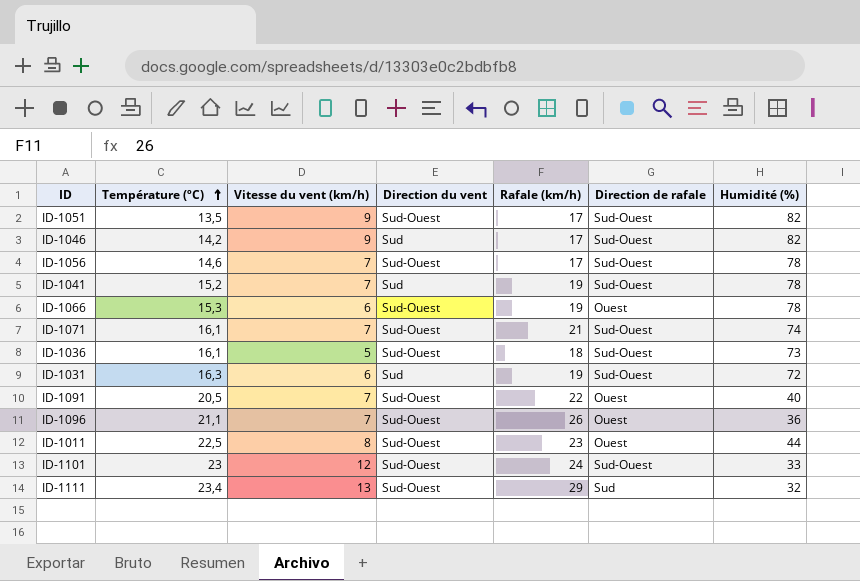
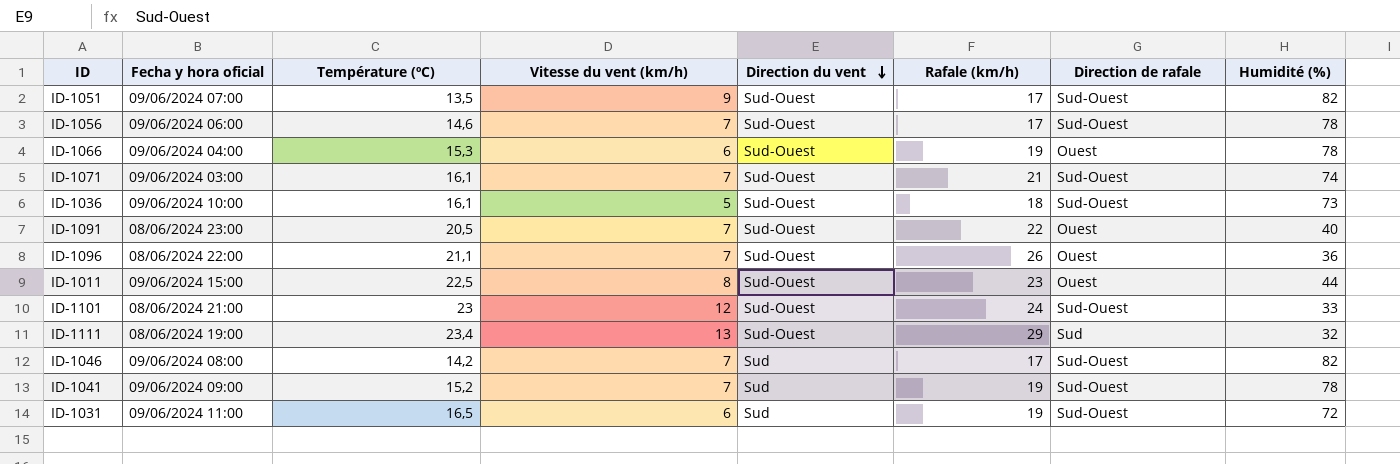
row order: Température (ºC) ascending -> Direction du vent descending
column Fecha y hora oficial | position: none -> 2
ID-1046 | Vitesse du vent (km/h): 9 -> 7
ID-1031 | Température (ºC): 16,3 -> 16,5

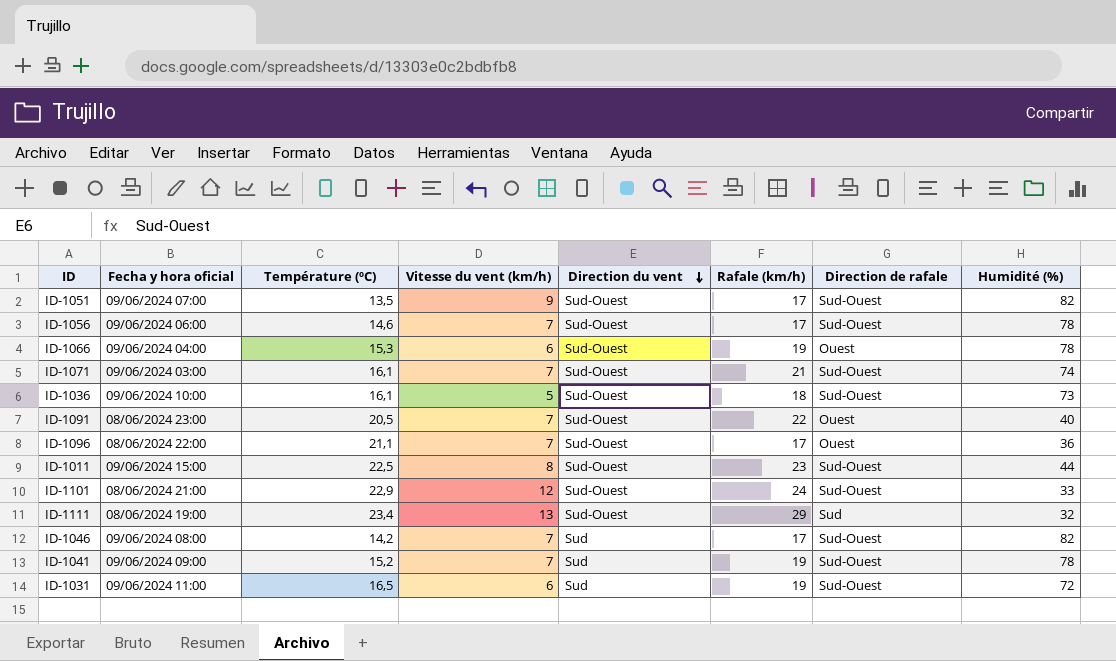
ID-1096 | Rafale (km/h): 26 -> 17
ID-1011 | Direction de rafale: Ouest -> Sud-Ouest
ID-1101 | Température (ºC): 23 -> 22,9

